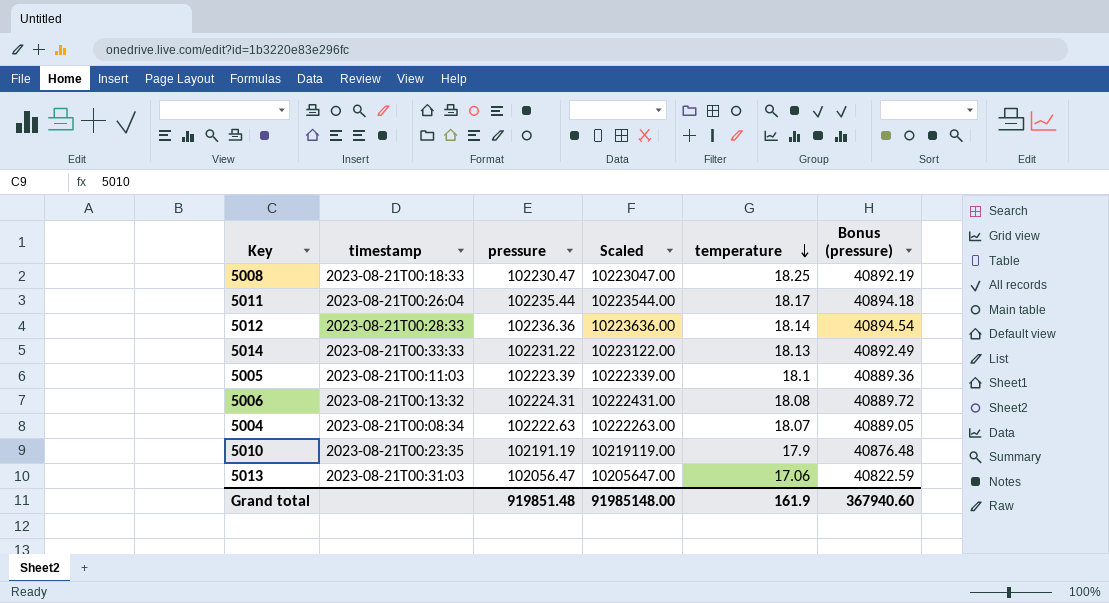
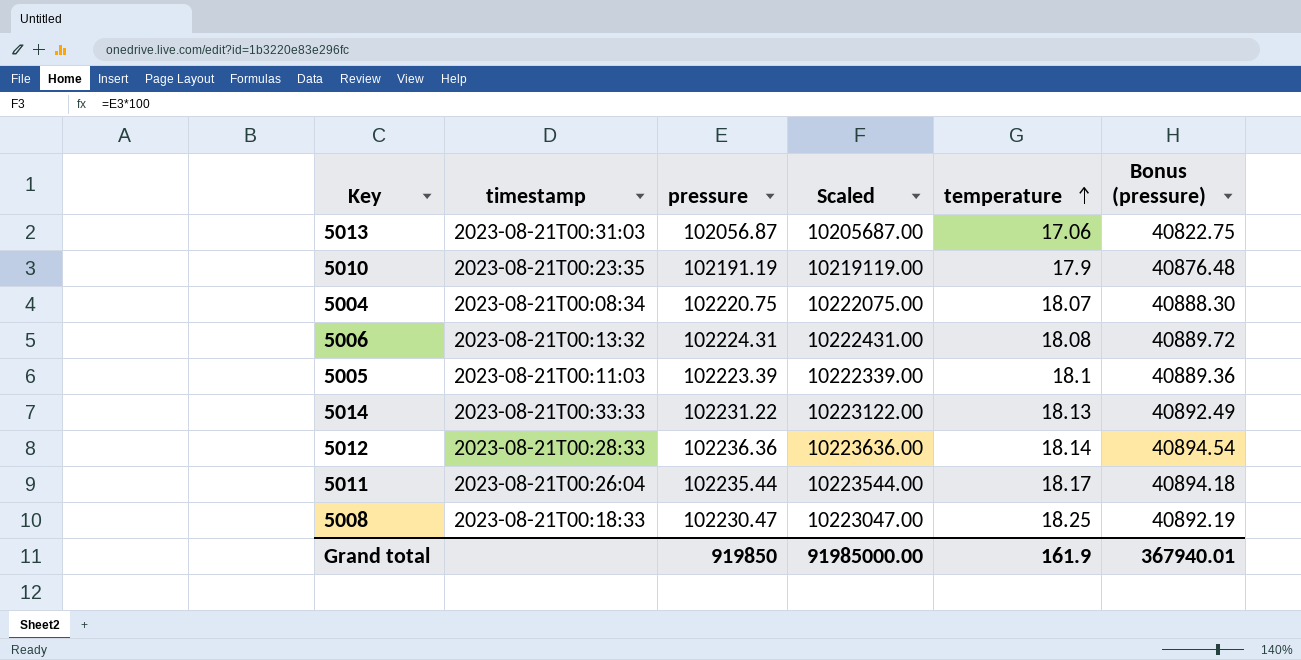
row order: temperature descending -> temperature ascending
5013 | pressure: 102056.47 -> 102056.87
5013 | Scaled: 10205647.00 -> 10205687.00
5013 | Bonus (pressure): 40822.59 -> 40822.75
5004 | pressure: 102222.63 -> 102220.75
5004 | Scaled: 10222263.00 -> 10222075.00
5004 | Bonus (pressure): 40889.05 -> 40888.30
Grand total | pressure: 919851.48 -> 919850
Grand total | Scaled: 91985148.00 -> 91985000.00
Grand total | Bonus (pressure): 367940.60 -> 367940.01

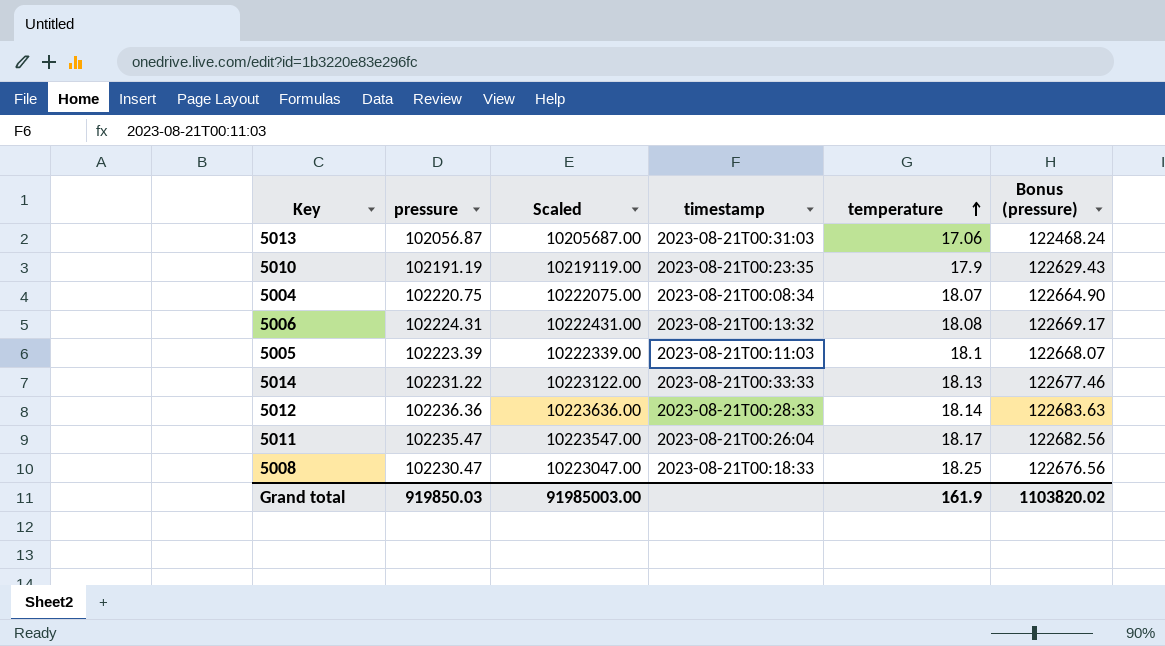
column timestamp | position: 2 -> 4
column Bonus (pressure) | formula: [pressure] * 0.4 -> [pressure] * 1.2
5011 | pressure: 102235.44 -> 102235.47
5011 | Scaled: 10223544.00 -> 10223547.00
Grand total | pressure: 919850 -> 919850.03
Grand total | Scaled: 91985000.00 -> 91985003.00
Grand total | Bonus (pressure): 367940.01 -> 1103820.02

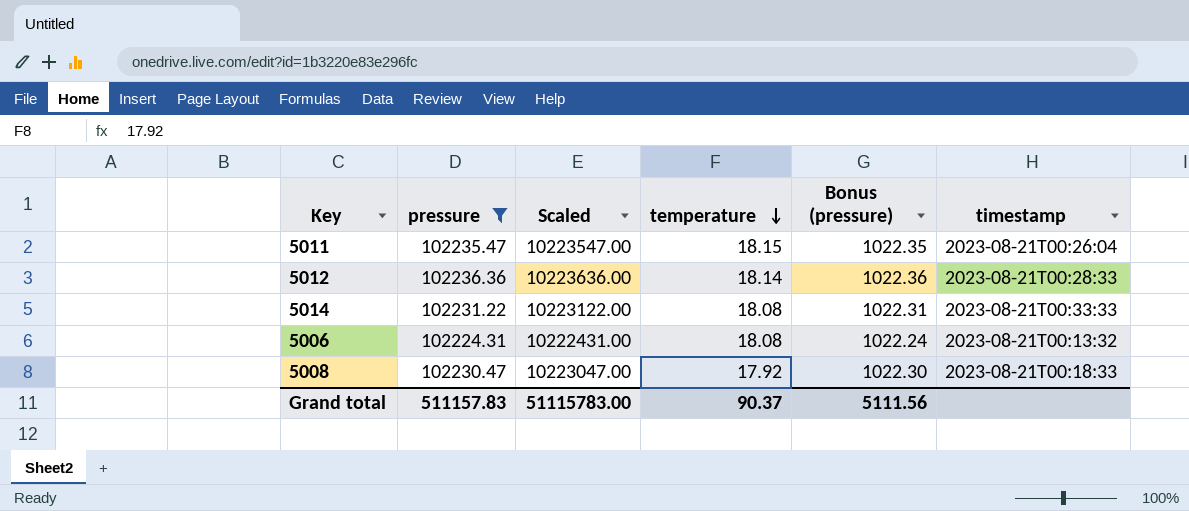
filter: none -> pressure >= 102224.31
row order: temperature ascending -> temperature descending
column Bonus (pressure) | formula: [pressure] * 1.2 -> [pressure] * 0.01
column timestamp | position: 4 -> 6
5011 | temperature: 18.17 -> 18.15
5014 | temperature: 18.13 -> 18.08
5008 | temperature: 18.25 -> 17.92
Grand total | pressure: 919850.03 -> 511157.83
Grand total | Scaled: 91985003.00 -> 51115783.00
Grand total | temperature: 161.9 -> 90.37
Grand total | Bonus (pressure): 1103820.02 -> 5111.56

